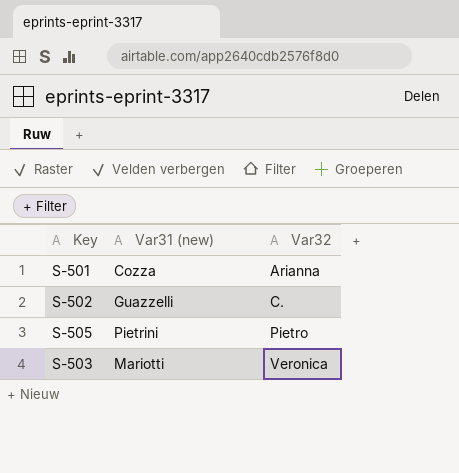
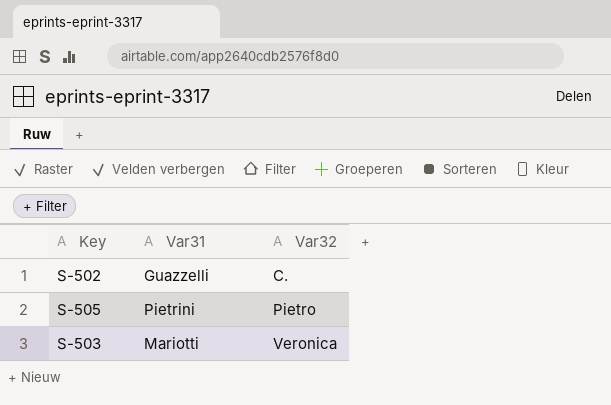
column name: Var31 (new) -> Var31
row S-501: Cozza | Arianna -> none

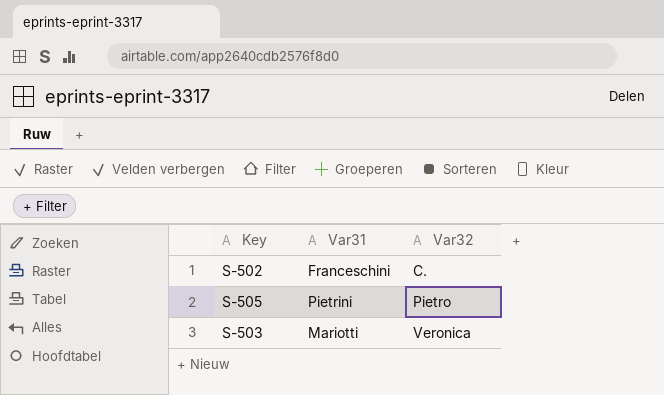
S-502 | Var31: Guazzelli -> Franceschini

